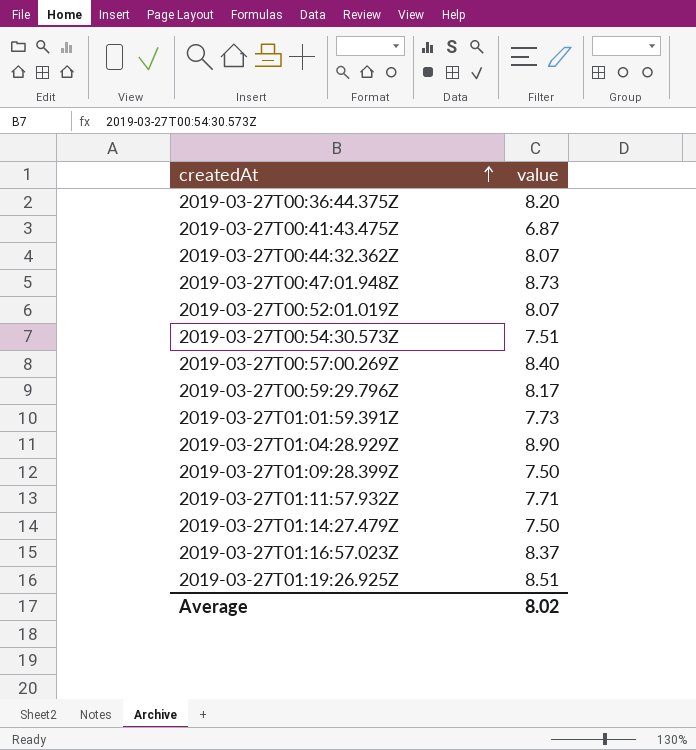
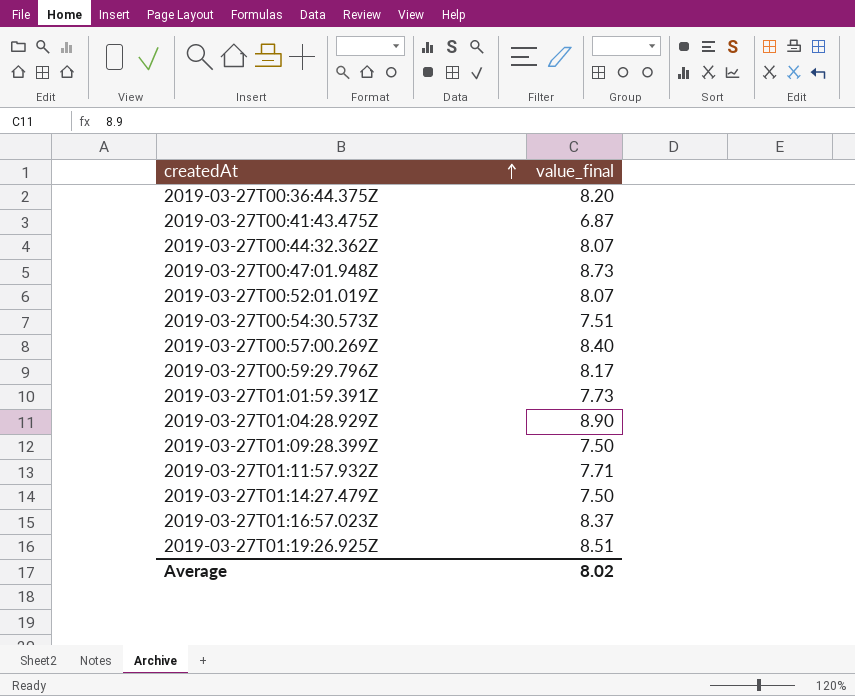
column name: value -> value_final

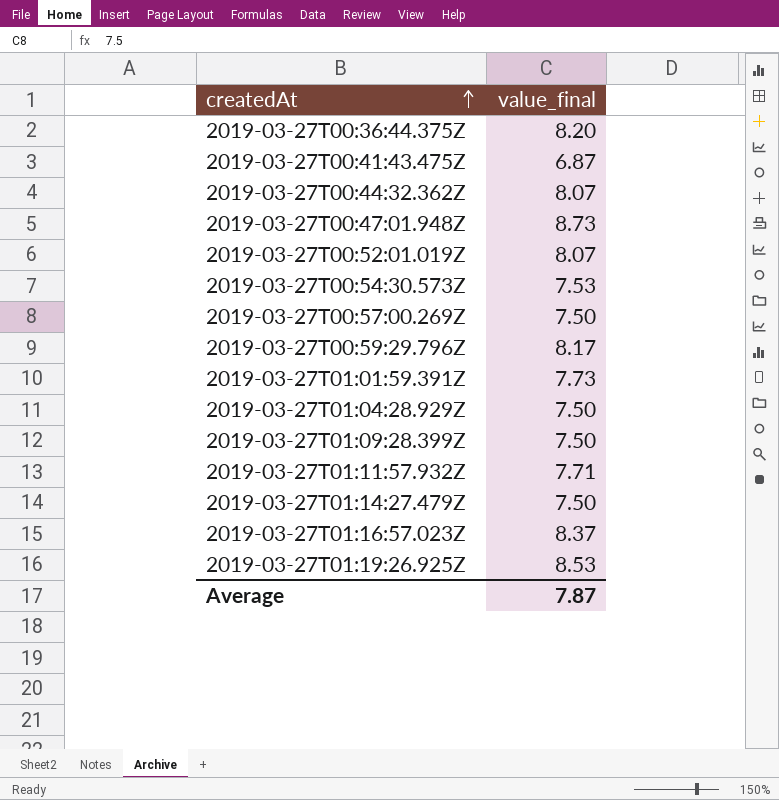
2019-03-27T00:54:30.573Z | value_final: 7.51 -> 7.53
2019-03-27T00:57:00.269Z | value_final: 8.40 -> 7.50
2019-03-27T01:04:28.929Z | value_final: 8.90 -> 7.50
2019-03-27T01:19:26.925Z | value_final: 8.51 -> 8.53
Average | value_final: 8.02 -> 7.87

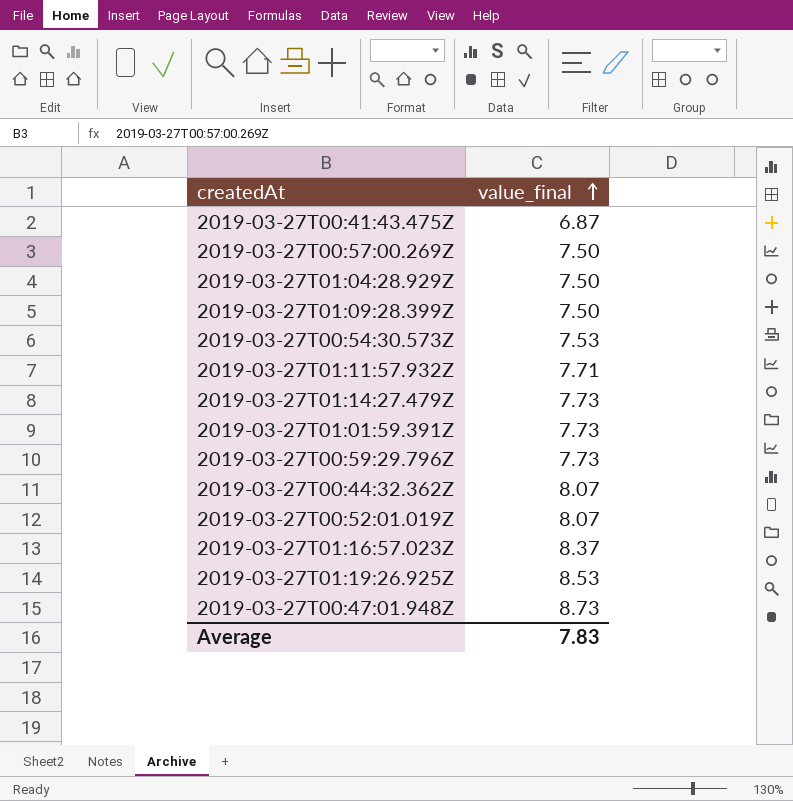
row order: createdAt ascending -> value_final ascending
row 2019-03-27T00:36:44.375Z: 8.20 -> none
2019-03-27T01:14:27.479Z | value_final: 7.50 -> 7.73
2019-03-27T00:59:29.796Z | value_final: 8.17 -> 7.73
Average | value_final: 7.87 -> 7.83

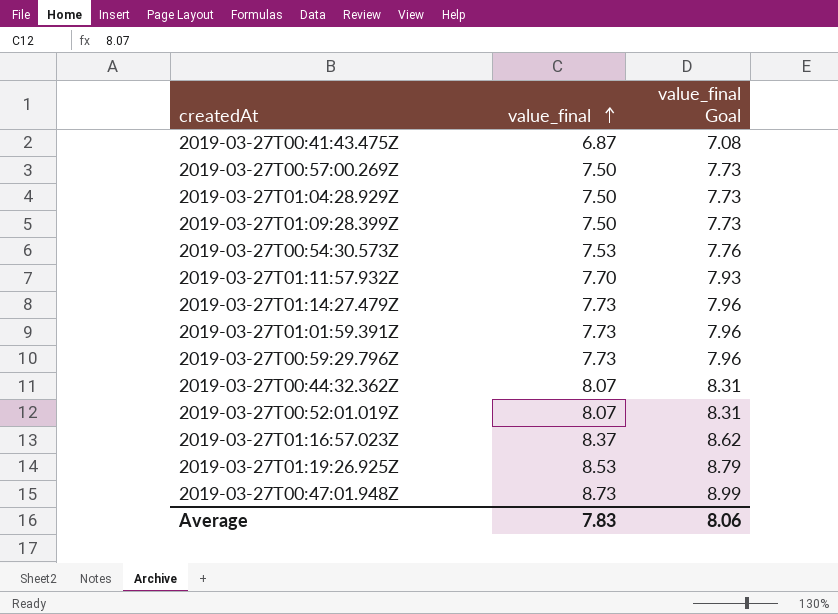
column value_final Goal | formula: none -> [value_final] * 1.03
2019-03-27T01:11:57.932Z | value_final: 7.71 -> 7.70

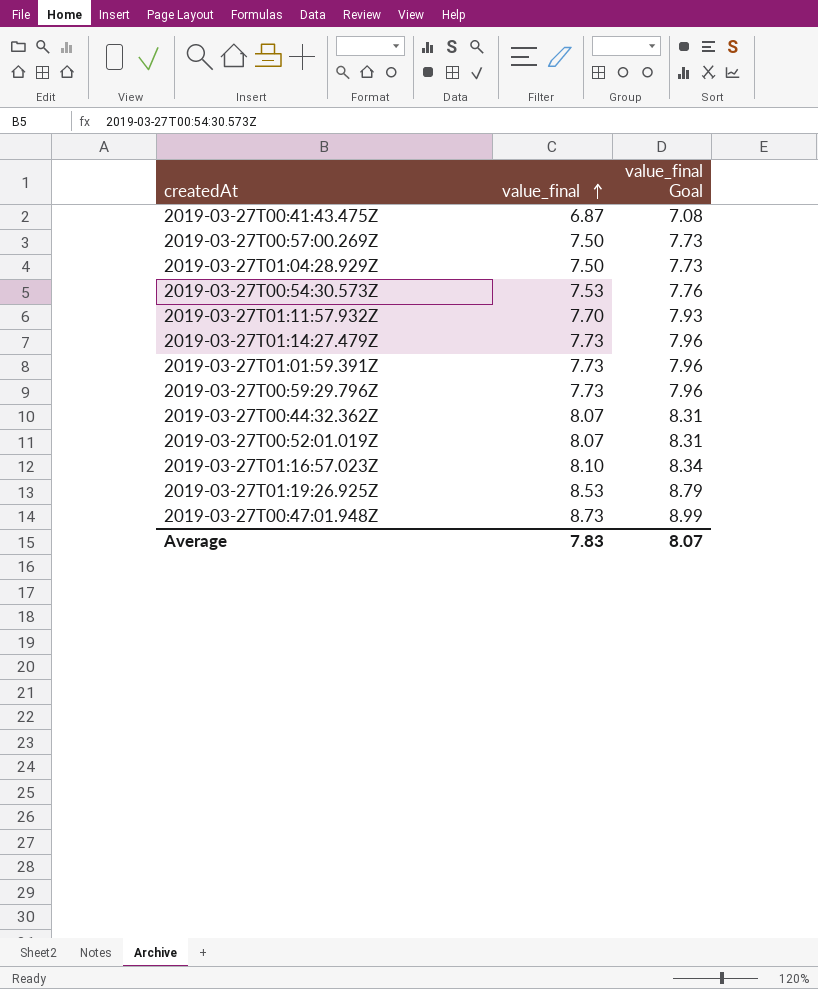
row 2019-03-27T01:09:28.399Z: 7.50 | 7.73 -> none
2019-03-27T01:16:57.023Z | value_final: 8.37 -> 8.10
2019-03-27T01:16:57.023Z | value_final Goal: 8.62 -> 8.34
Average | value_final Goal: 8.06 -> 8.07

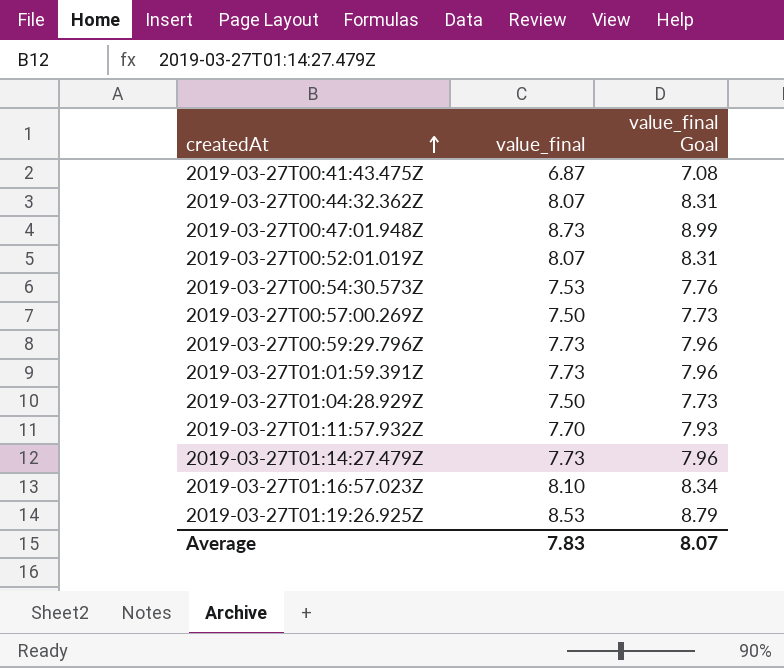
row order: value_final ascending -> createdAt ascending

